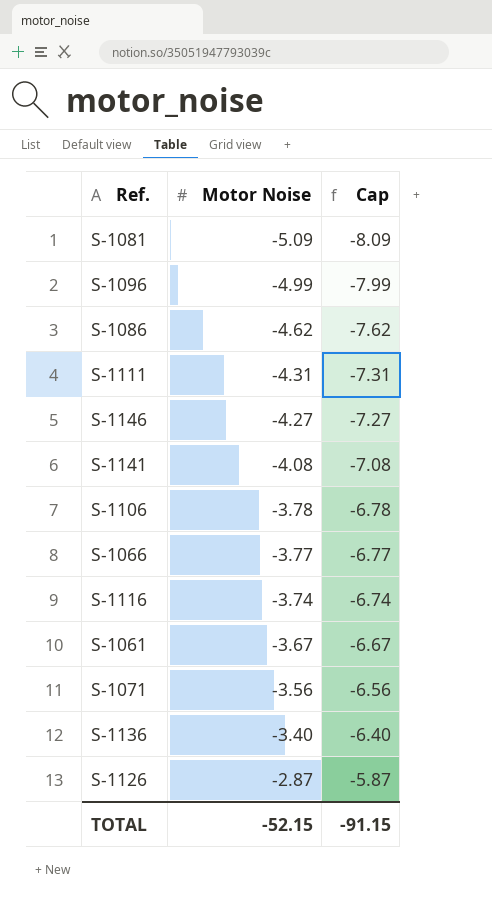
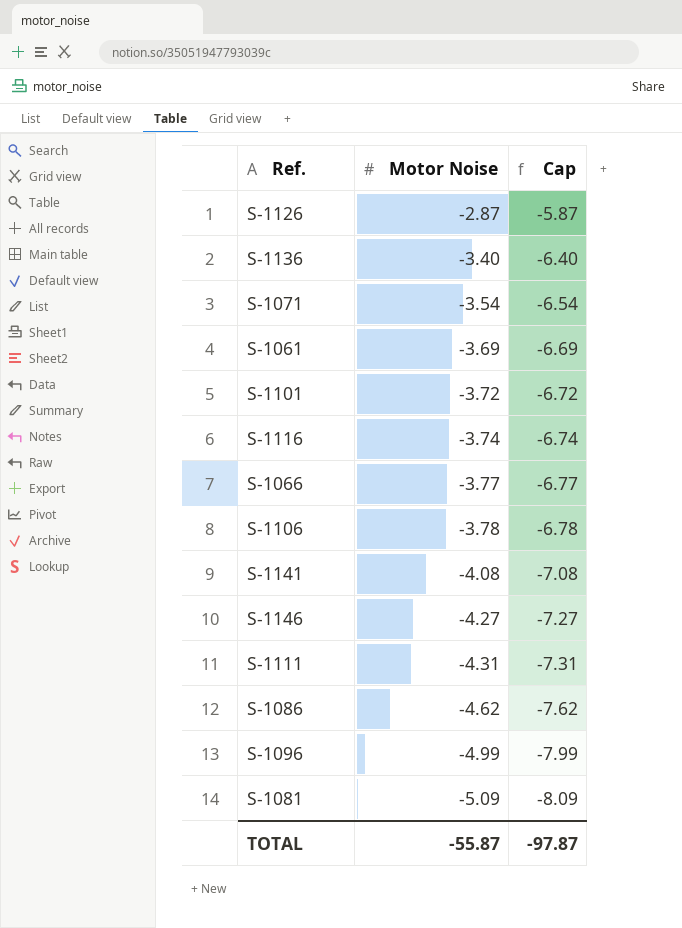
row order: Motor Noise ascending -> Motor Noise descending
S-1071 | Motor Noise: -3.56 -> -3.54
S-1071 | Cap: -6.56 -> -6.54
S-1061 | Motor Noise: -3.67 -> -3.69
S-1061 | Cap: -6.67 -> -6.69
row S-1101: none -> -3.72 | -6.72
TOTAL | Motor Noise: -52.15 -> -55.87
TOTAL | Cap: -91.15 -> -97.87

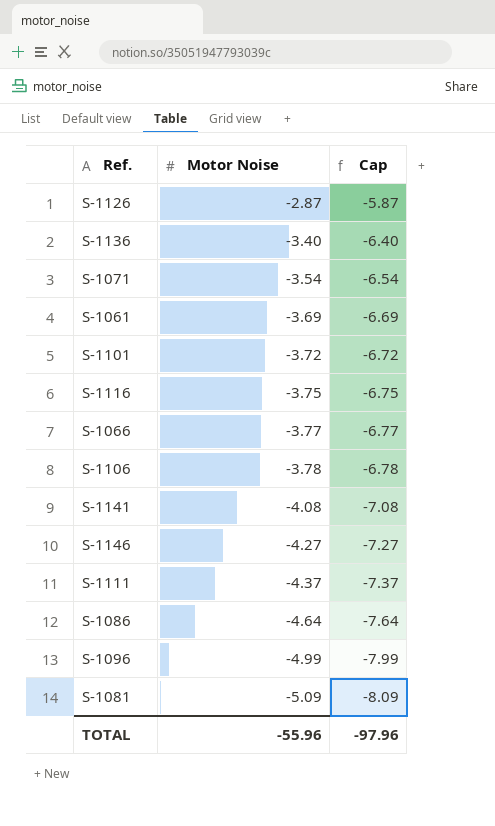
S-1116 | Motor Noise: -3.74 -> -3.75
S-1116 | Cap: -6.74 -> -6.75
S-1111 | Motor Noise: -4.31 -> -4.37
S-1111 | Cap: -7.31 -> -7.37
S-1086 | Motor Noise: -4.62 -> -4.64
S-1086 | Cap: -7.62 -> -7.64
TOTAL | Motor Noise: -55.87 -> -55.96
TOTAL | Cap: -97.87 -> -97.96

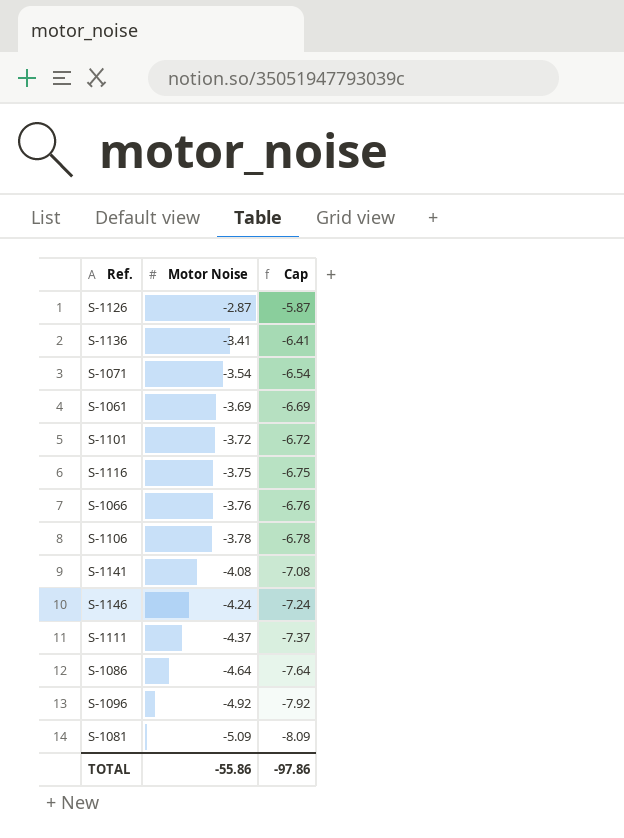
S-1136 | Motor Noise: -3.40 -> -3.41
S-1136 | Cap: -6.40 -> -6.41
S-1066 | Motor Noise: -3.77 -> -3.76
S-1066 | Cap: -6.77 -> -6.76
S-1146 | Motor Noise: -4.27 -> -4.24
S-1146 | Cap: -7.27 -> -7.24
S-1096 | Motor Noise: -4.99 -> -4.92
S-1096 | Cap: -7.99 -> -7.92
TOTAL | Motor Noise: -55.96 -> -55.86
TOTAL | Cap: -97.96 -> -97.86

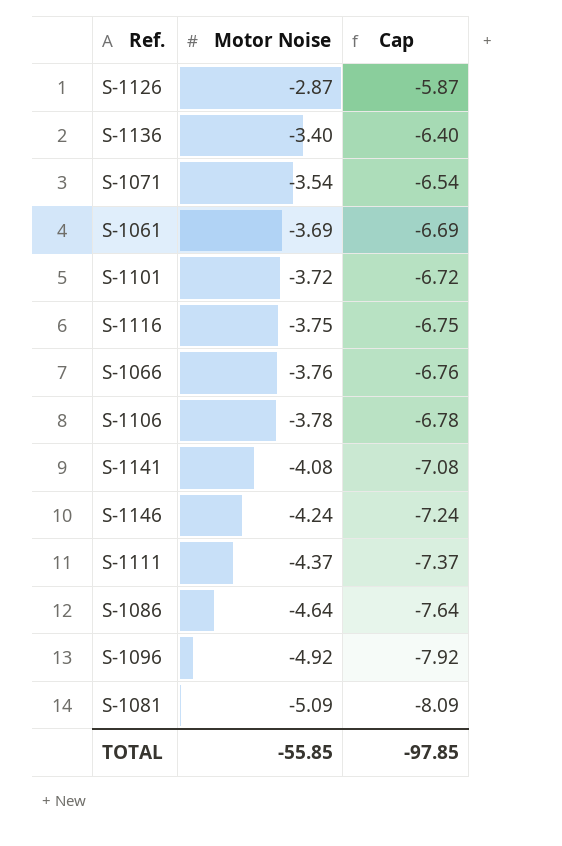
S-1136 | Motor Noise: -3.41 -> -3.40
S-1136 | Cap: -6.41 -> -6.40
TOTAL | Motor Noise: -55.86 -> -55.85
TOTAL | Cap: -97.86 -> -97.85

